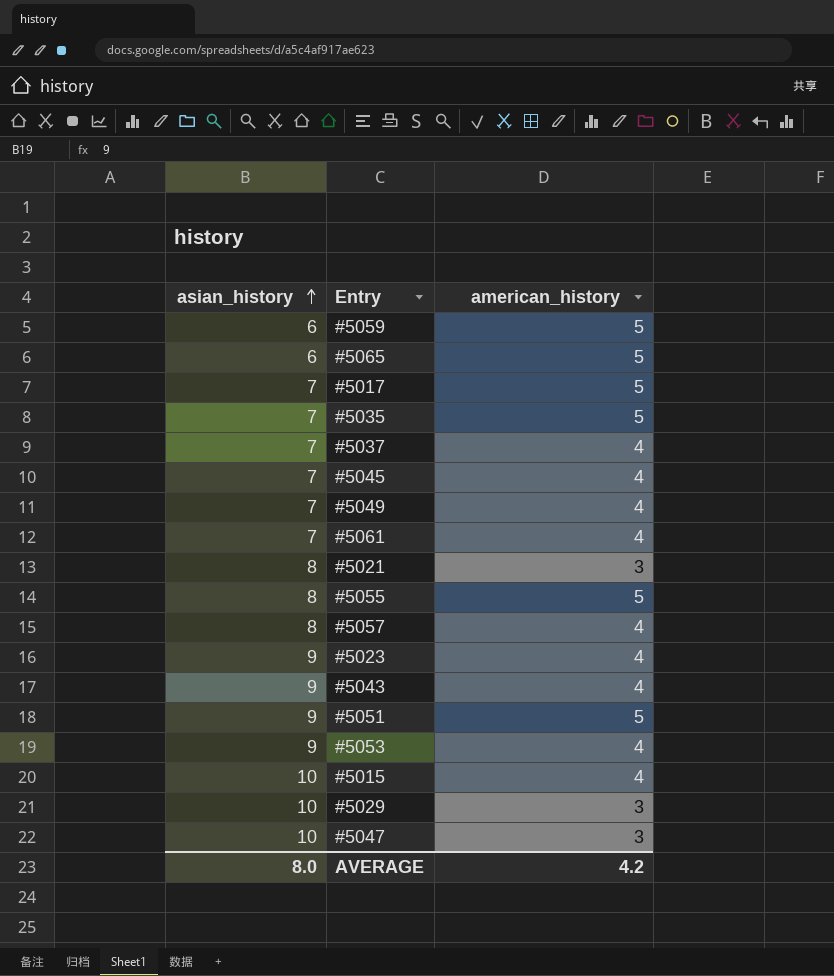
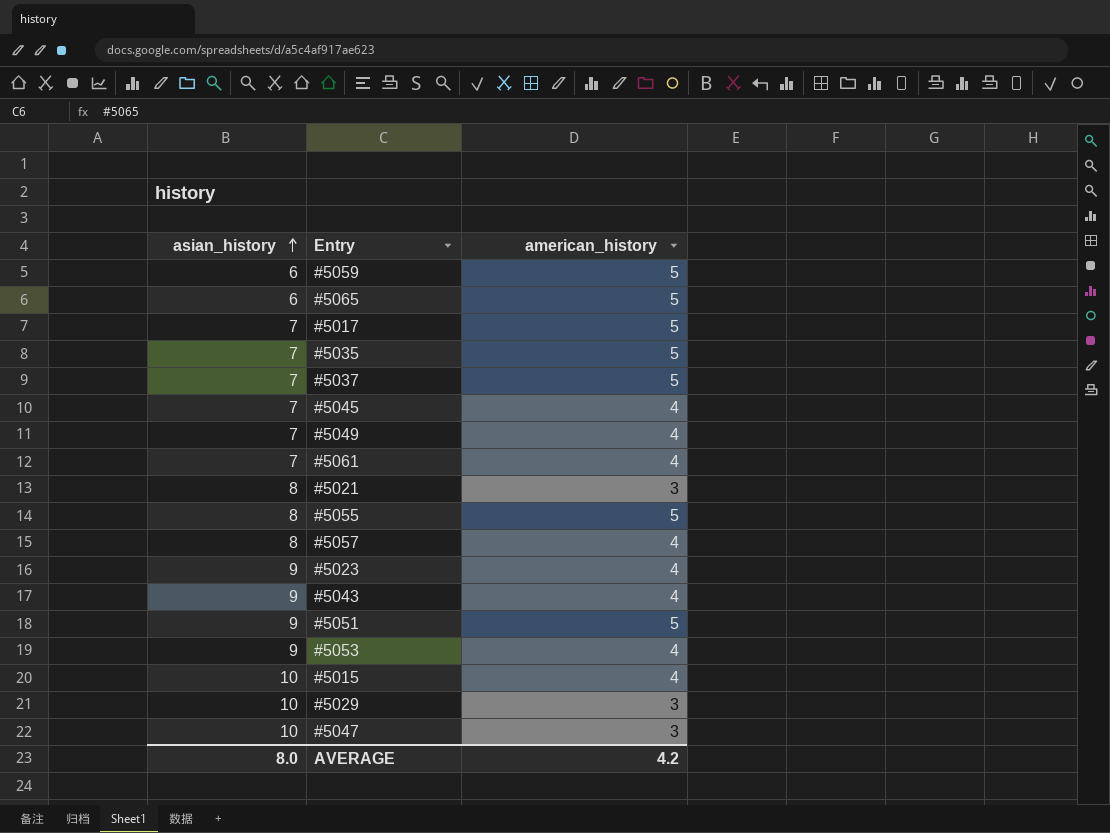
#5037 | american_history: 4 -> 5

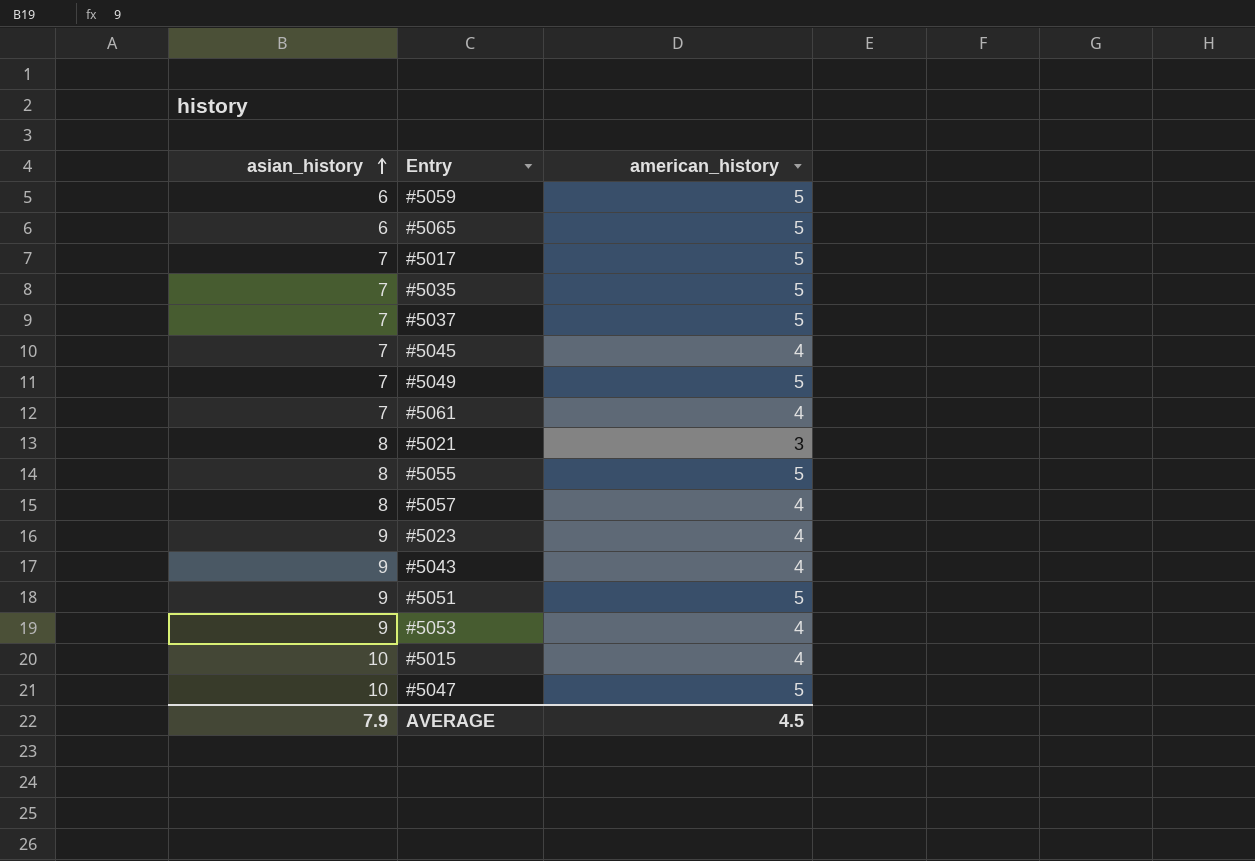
row #5029: 10 | 3 -> none
#5049 | american_history: 4 -> 5
#5047 | american_history: 3 -> 5
AVERAGE | asian_history: 8.0 -> 7.9
AVERAGE | american_history: 4.2 -> 4.5

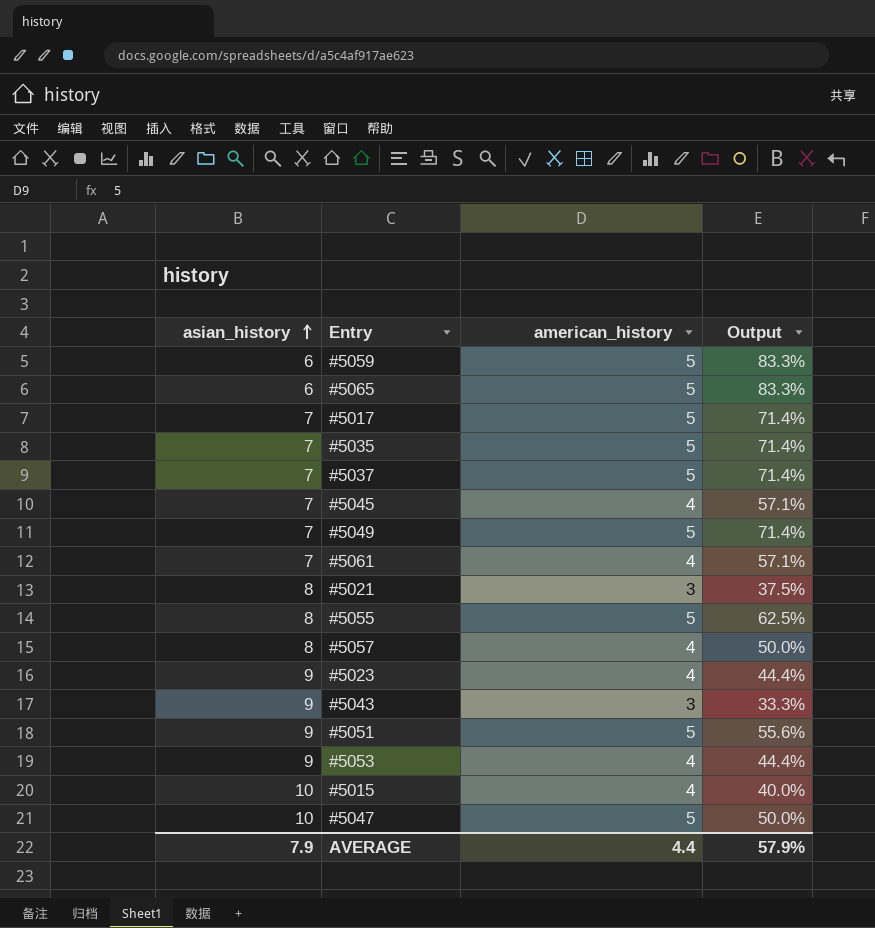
column Output | formula: none -> [american_history] / [asian_history]
#5043 | american_history: 4 -> 3
AVERAGE | american_history: 4.5 -> 4.4

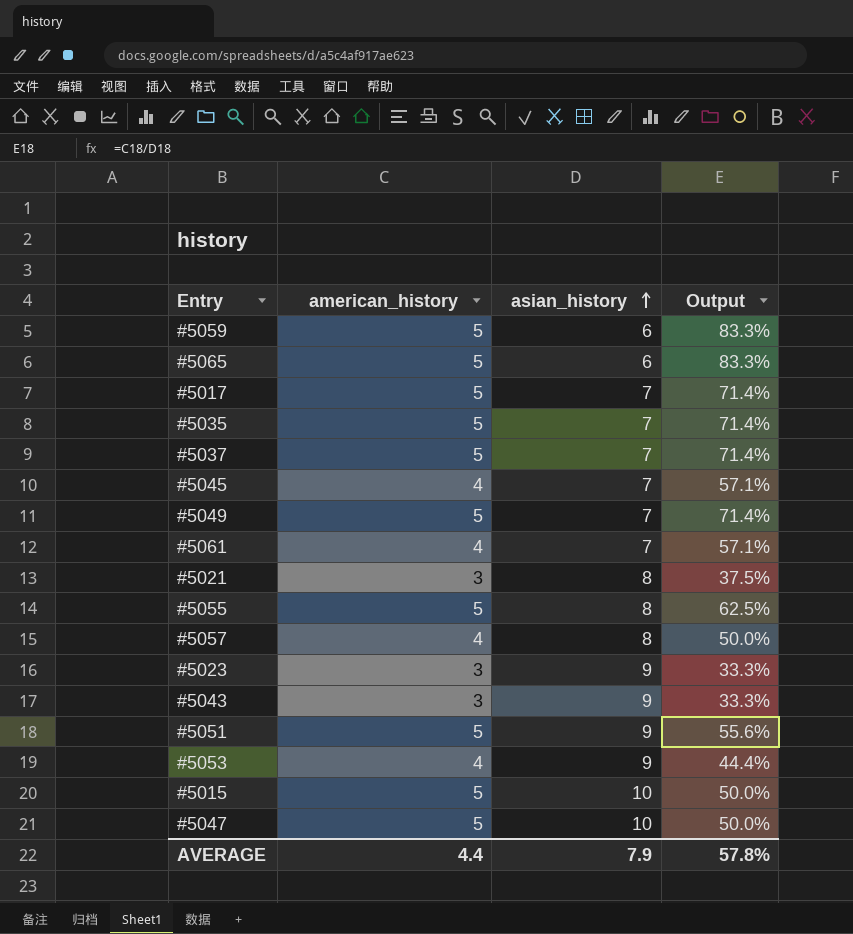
column asian_history | position: 1 -> 3
#5023 | american_history: 4 -> 3
#5023 | Output: 44.4% -> 33.3%
#5015 | american_history: 4 -> 5
#5015 | Output: 40.0% -> 50.0%
AVERAGE | Output: 57.9% -> 57.8%

